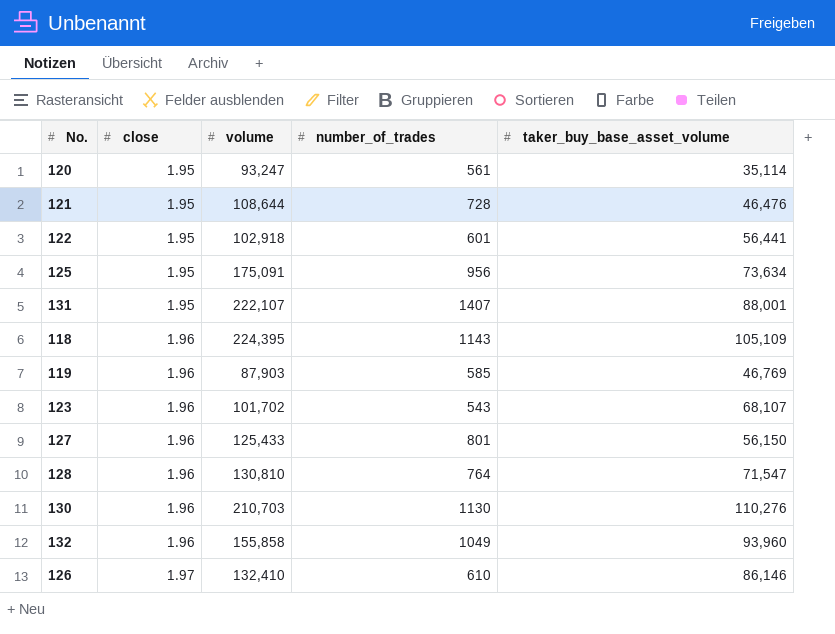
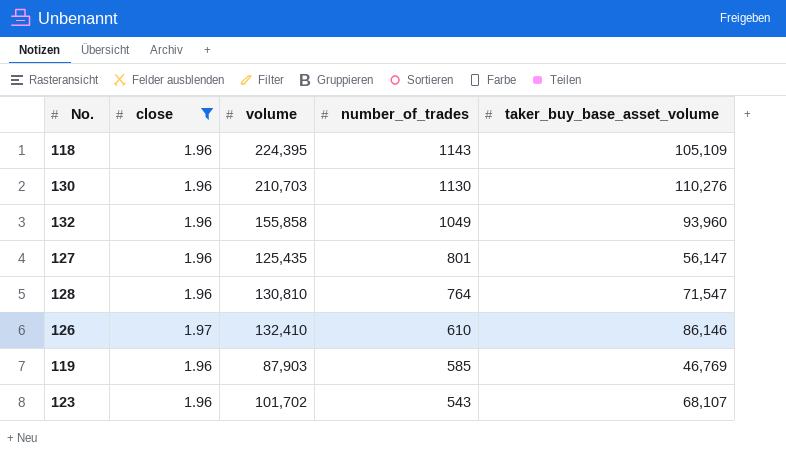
filter: none -> close != 1.95
row order: close ascending -> number_of_trades descending
127 | volume: 125,433 -> 125,435
127 | taker_buy_base_asset_volume: 56,150 -> 56,147

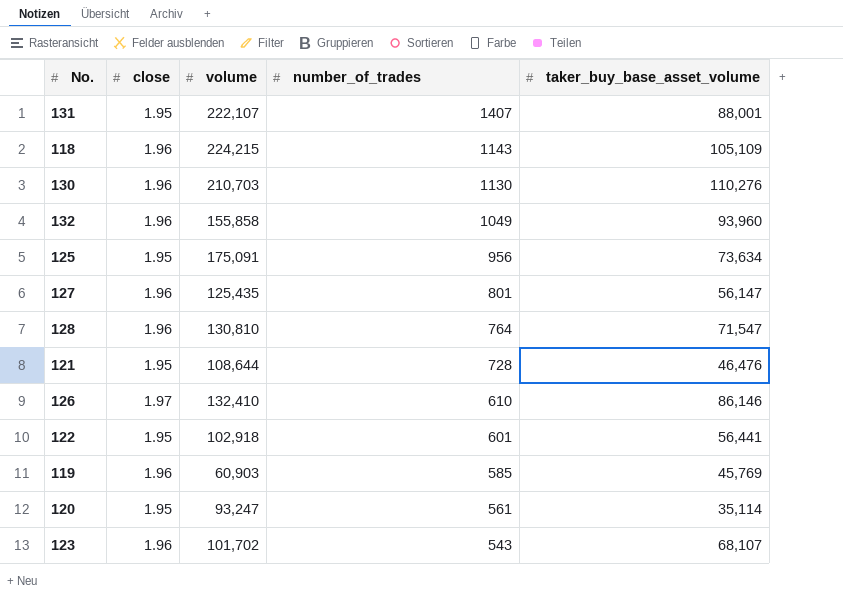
filter: close != 1.95 -> none
118 | volume: 224,395 -> 224,215
119 | volume: 87,903 -> 60,903
119 | taker_buy_base_asset_volume: 46,769 -> 45,769

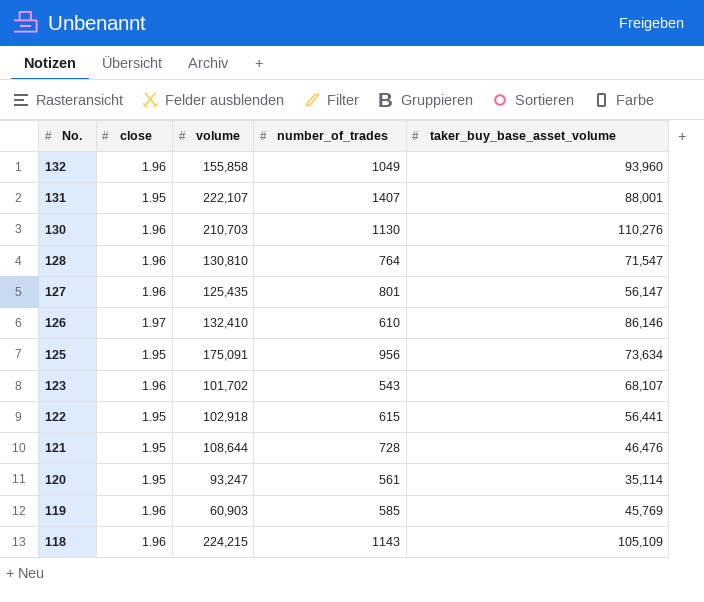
row order: number_of_trades descending -> No. descending
122 | number_of_trades: 601 -> 615

